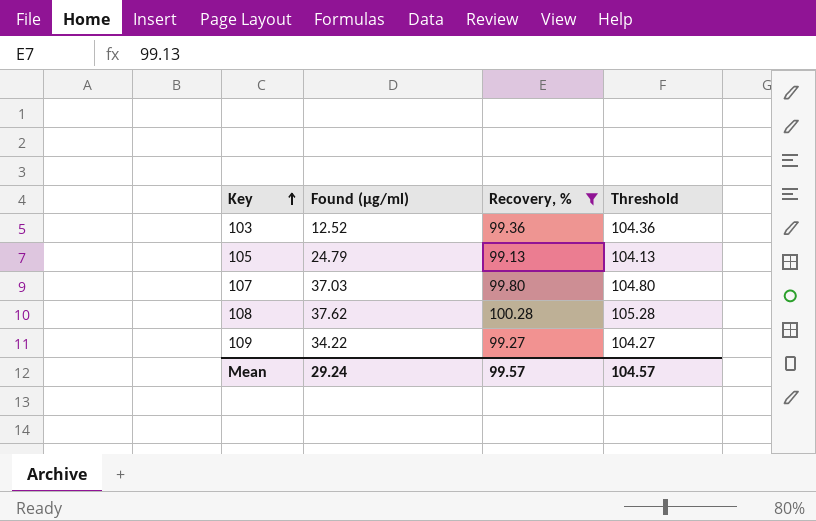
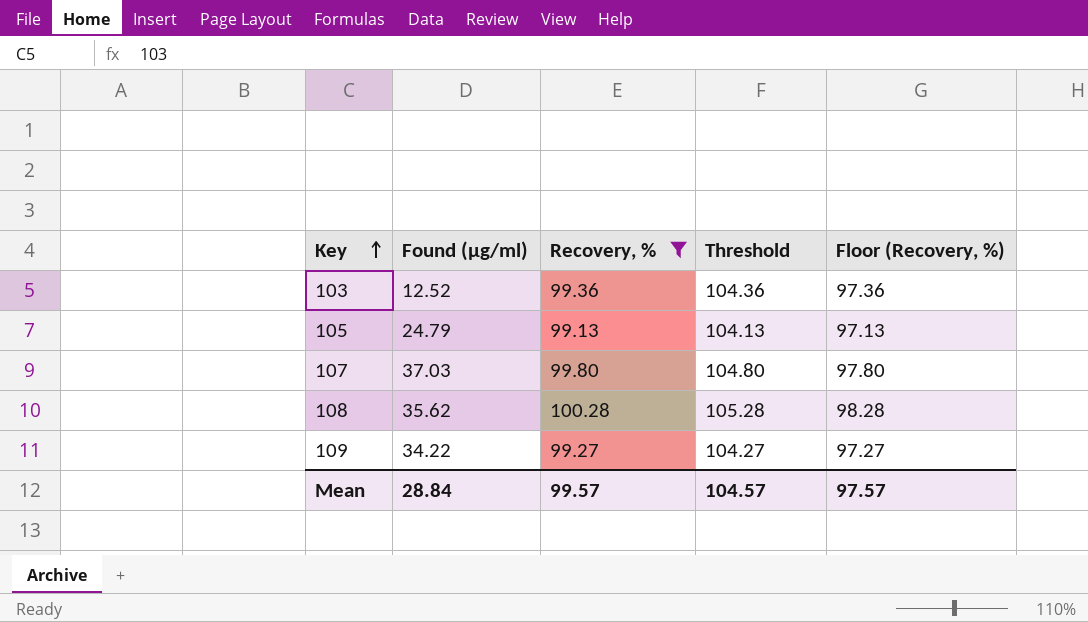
column Floor (Recovery, %) | formula: none -> [Recovery, %] - 2
108 | Found (µg/ml): 37.62 -> 35.62
Mean | Found (µg/ml): 29.24 -> 28.84

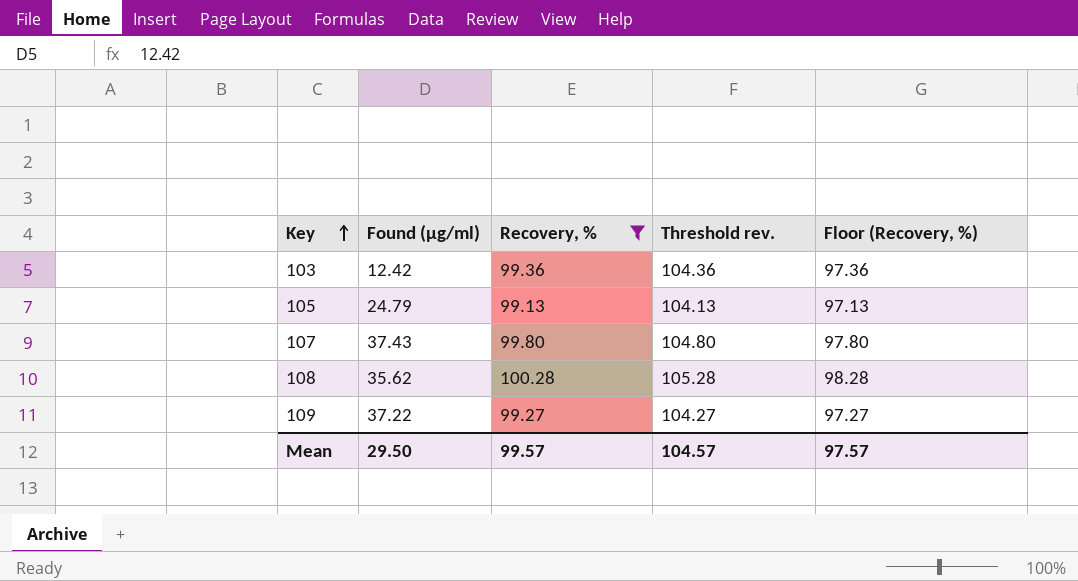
column name: Threshold -> Threshold rev.
103 | Found (µg/ml): 12.52 -> 12.42
107 | Found (µg/ml): 37.03 -> 37.43
109 | Found (µg/ml): 34.22 -> 37.22
Mean | Found (µg/ml): 28.84 -> 29.50

